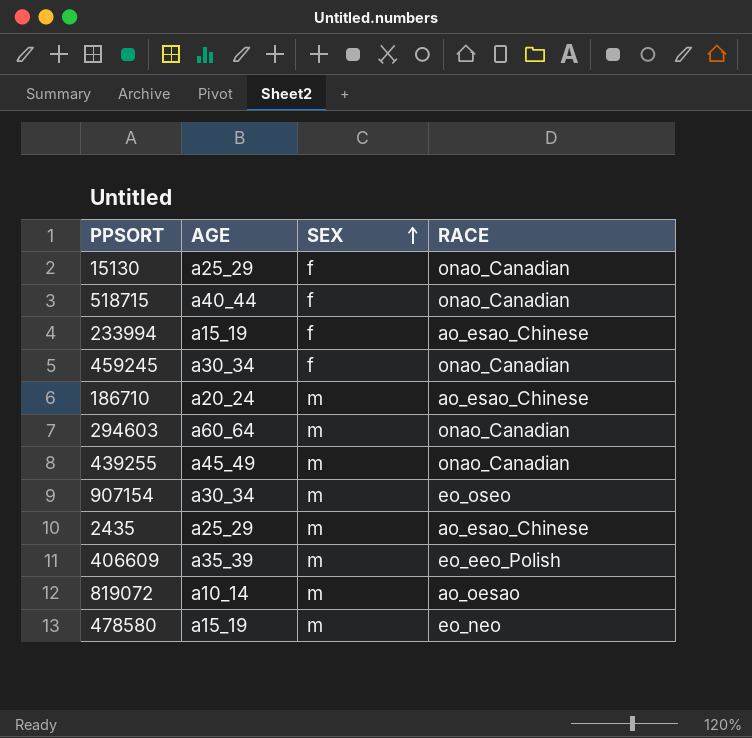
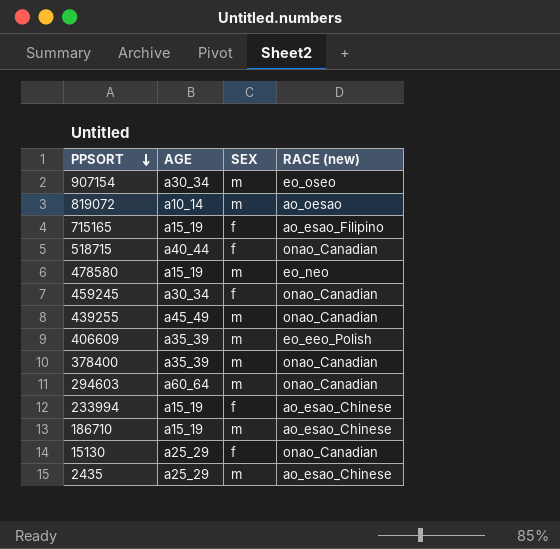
row order: SEX ascending -> PPSORT descending
column name: RACE -> RACE (new)
row 715165: none -> a15_19 | f | ao_esao_Filipino
row 378400: none -> a35_39 | m | onao_Canadian
186710 | AGE: a20_24 -> a15_19

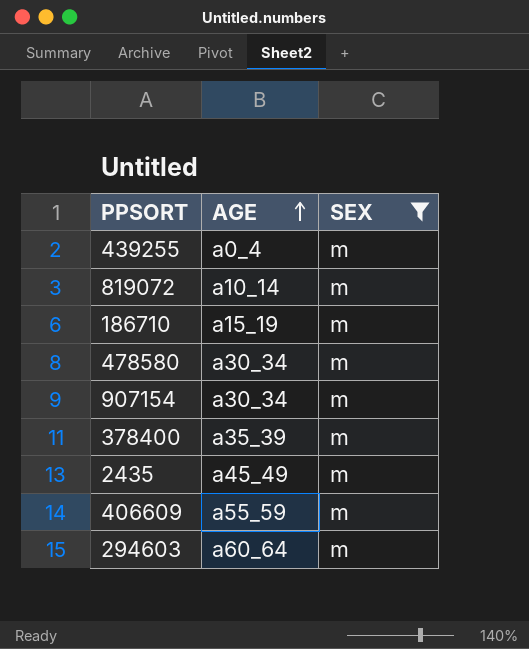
filter: none -> SEX = m
row order: PPSORT descending -> AGE ascending
column RACE (new) | position: 4 -> none
439255 | AGE: a45_49 -> a0_4
478580 | AGE: a15_19 -> a30_34
2435 | AGE: a25_29 -> a45_49
406609 | AGE: a35_39 -> a55_59

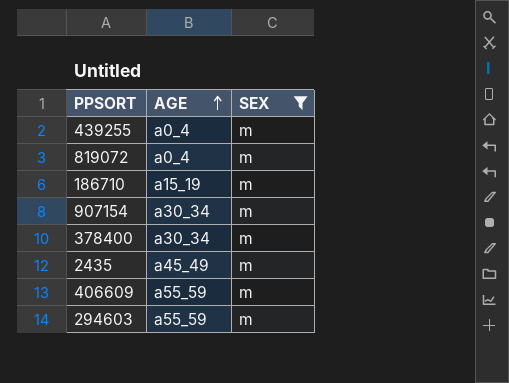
row 478580: a30_34 | m -> none
819072 | AGE: a10_14 -> a0_4
378400 | AGE: a35_39 -> a30_34
294603 | AGE: a60_64 -> a55_59

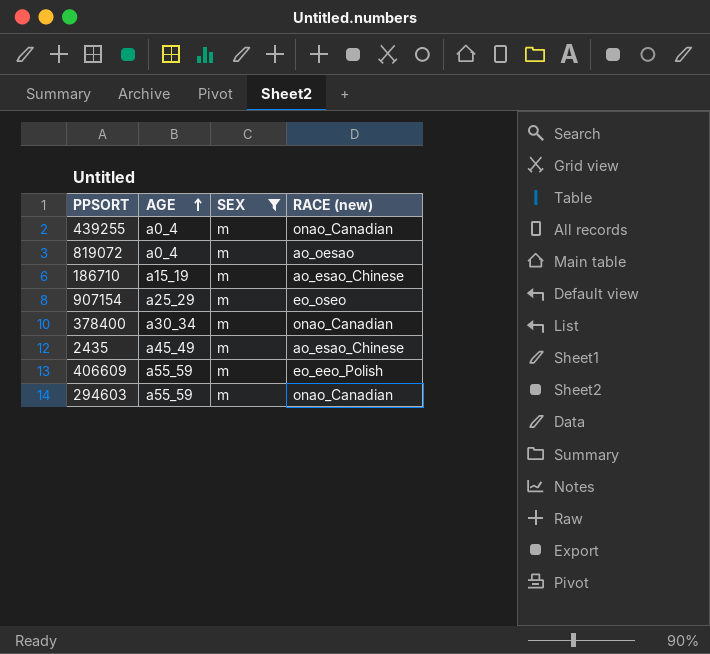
column RACE (new) | position: none -> 4
907154 | AGE: a30_34 -> a25_29

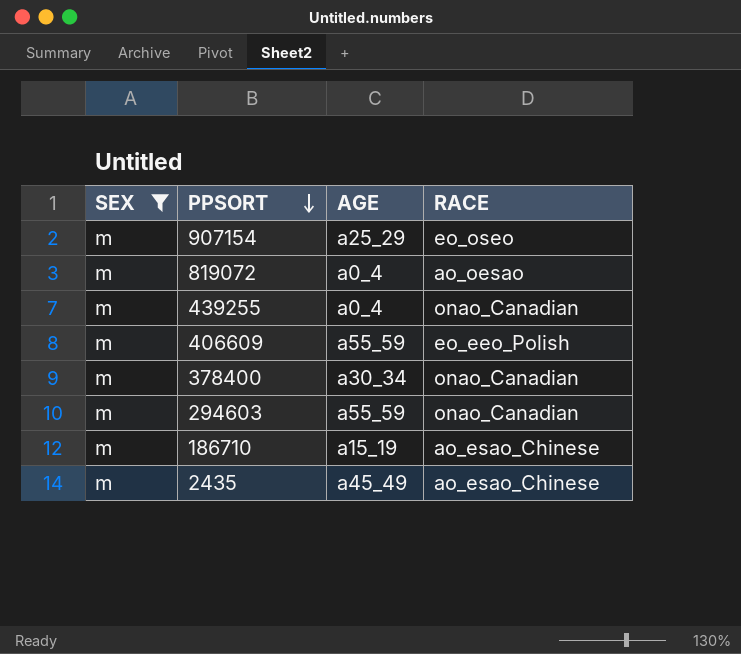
row order: AGE ascending -> PPSORT descending
column SEX | position: 3 -> 1
column name: RACE (new) -> RACE

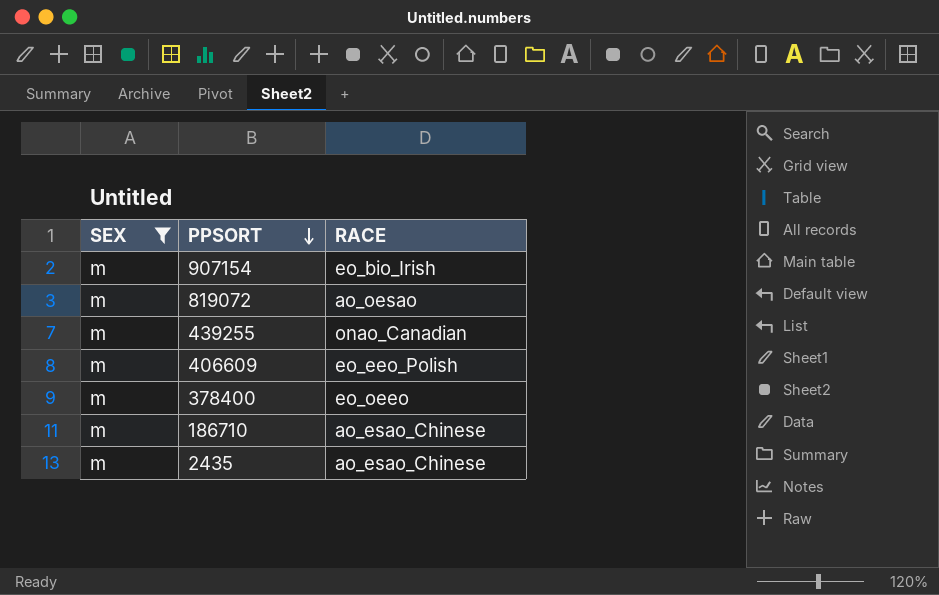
column AGE | position: 3 -> none
row 294603: m | a55_59 | onao_Canadian -> none
907154 | RACE: eo_oseo -> eo_bio_Irish
378400 | RACE: onao_Canadian -> eo_oeeo

